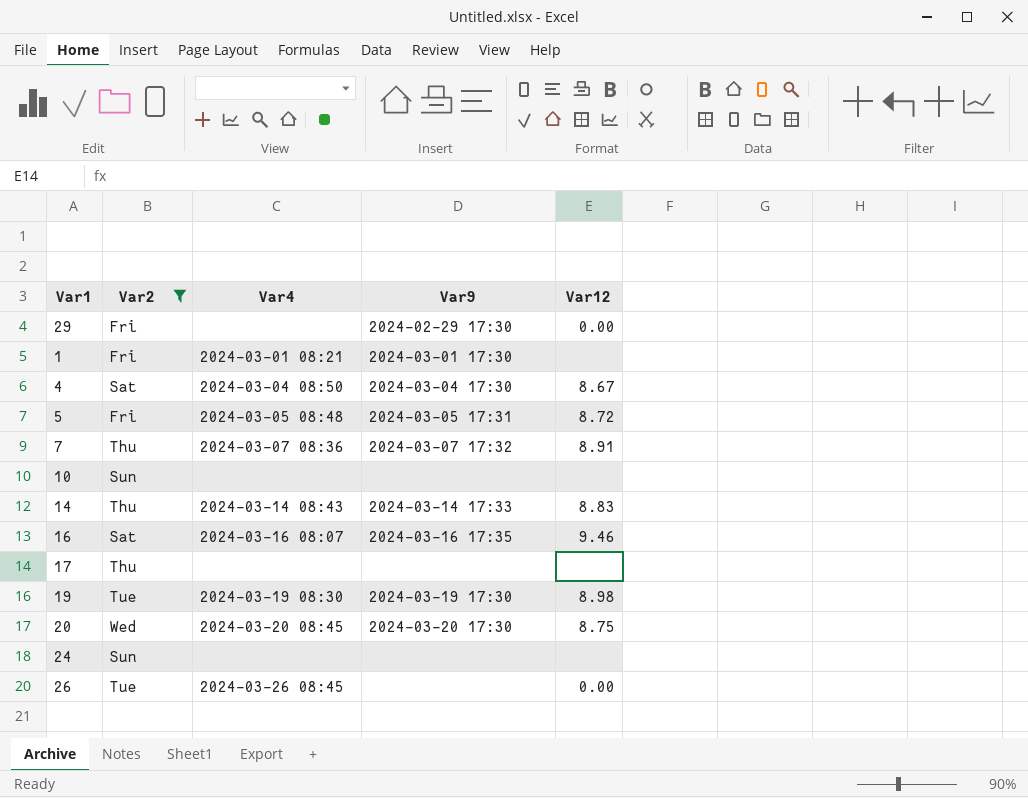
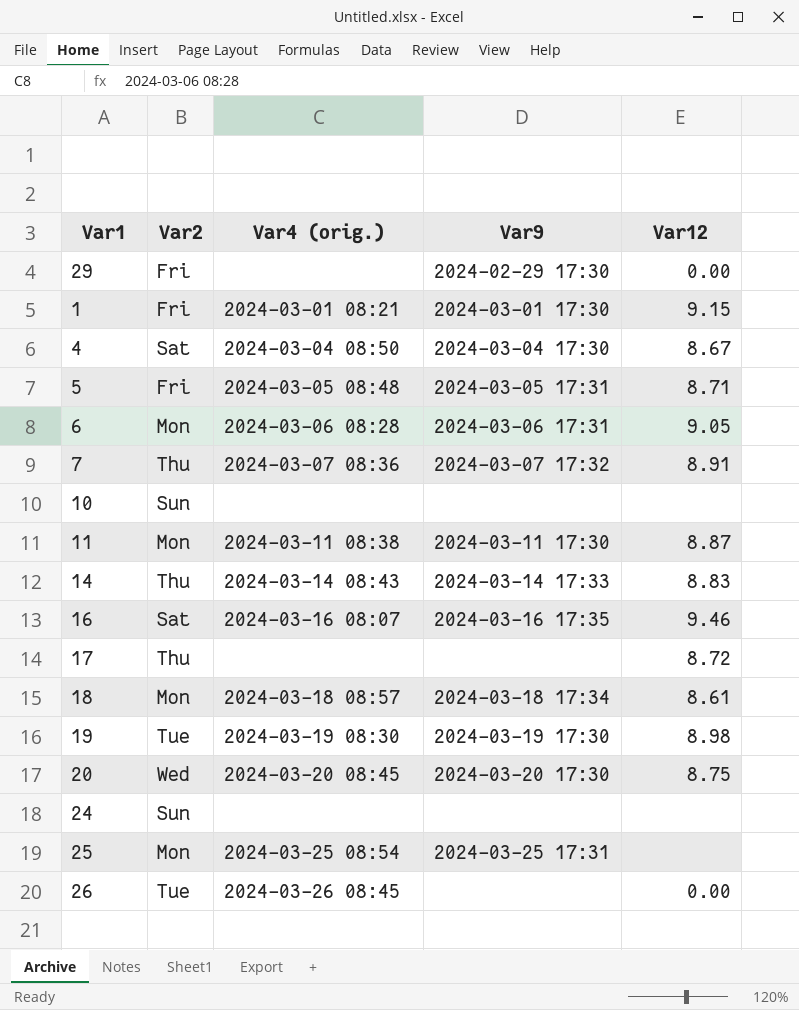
filter: Var2 != Mon -> none
column name: Var4 -> Var4 (orig.)
1 | Var12: none -> 9.15
5 | Var12: 8.72 -> 8.71
17 | Var12: none -> 8.72

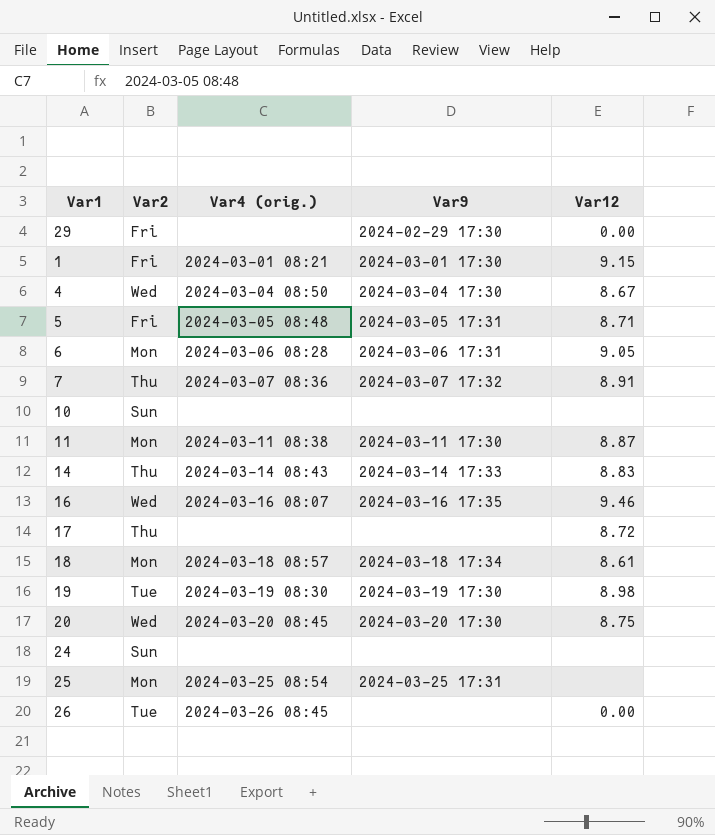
4 | Var2: Sat -> Wed
16 | Var2: Sat -> Wed

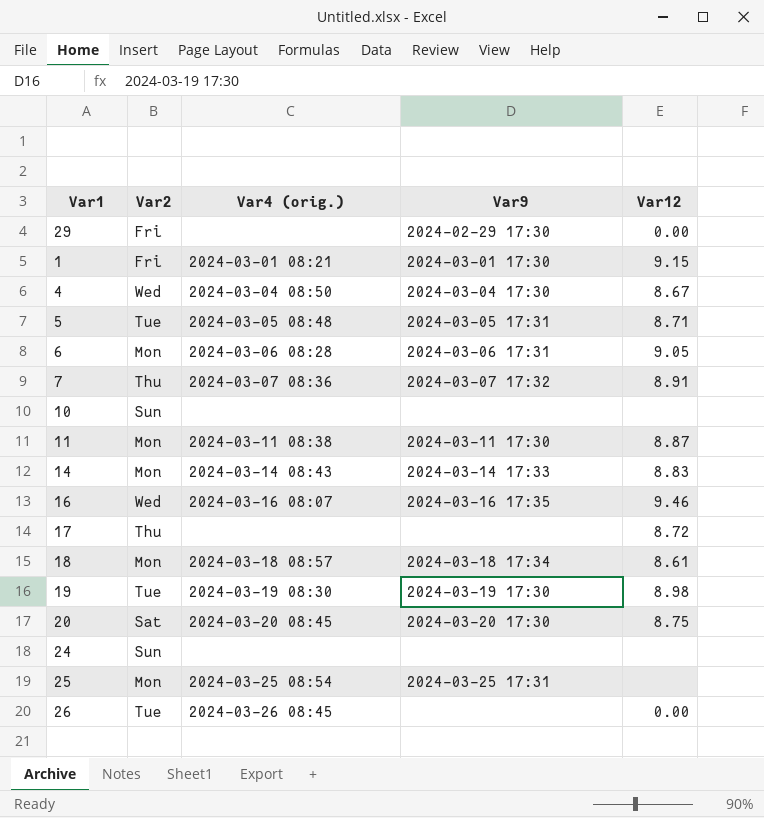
5 | Var2: Fri -> Tue
14 | Var2: Thu -> Mon
20 | Var2: Wed -> Sat

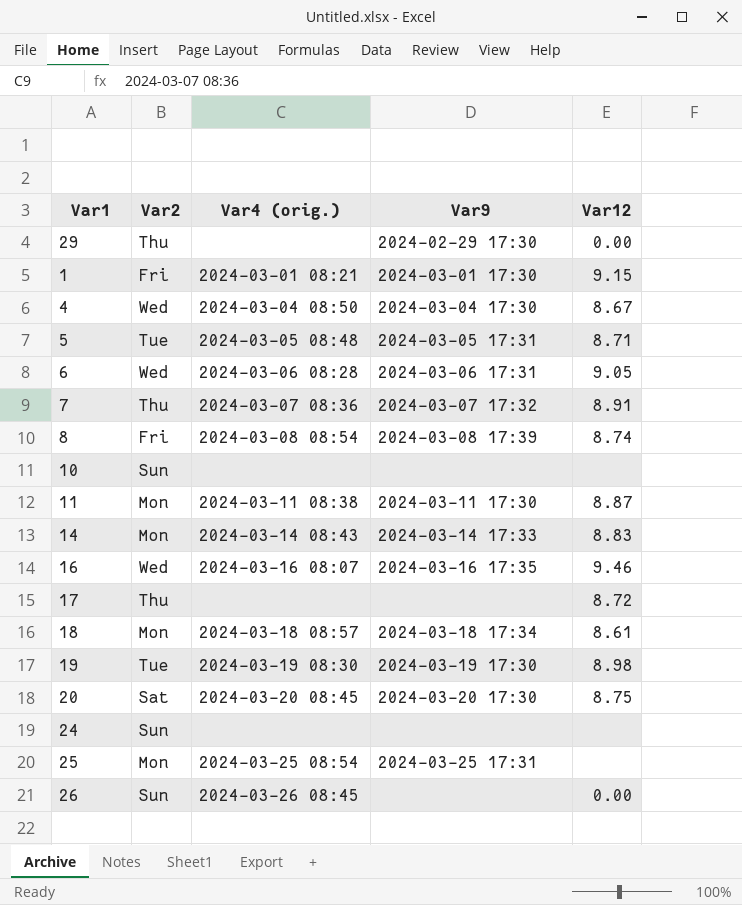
29 | Var2: Fri -> Thu
6 | Var2: Mon -> Wed
row 8: none -> Fri | 2024-03-08 08:54 | 2024-03-08 17:39 | 8.74
26 | Var2: Tue -> Sun

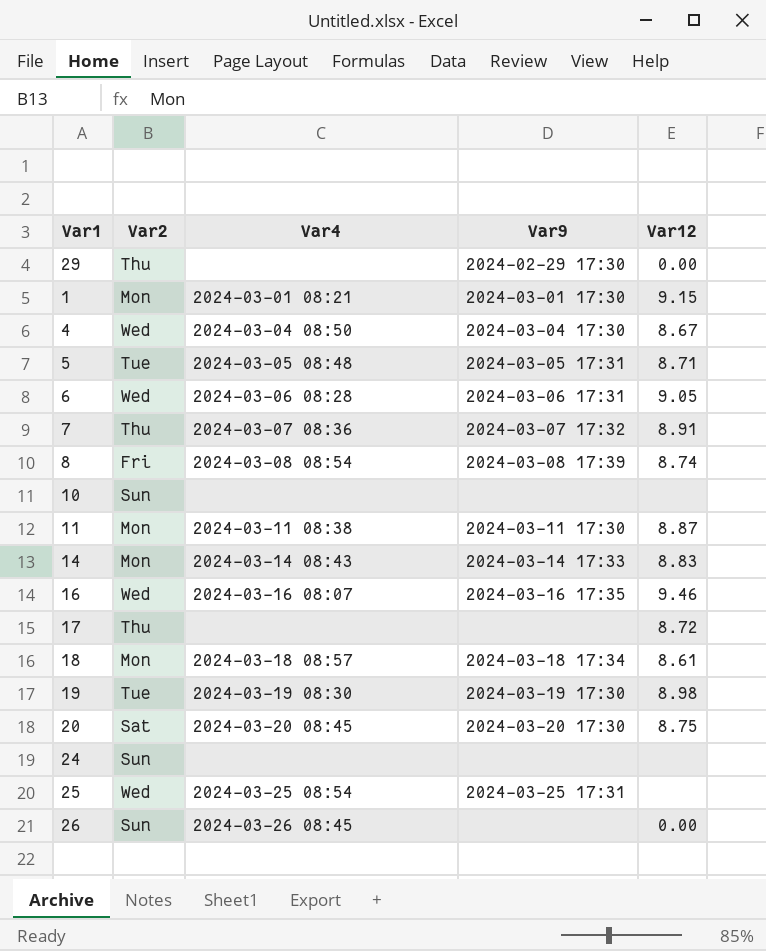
column name: Var4 (orig.) -> Var4
1 | Var2: Fri -> Mon
25 | Var2: Mon -> Wed

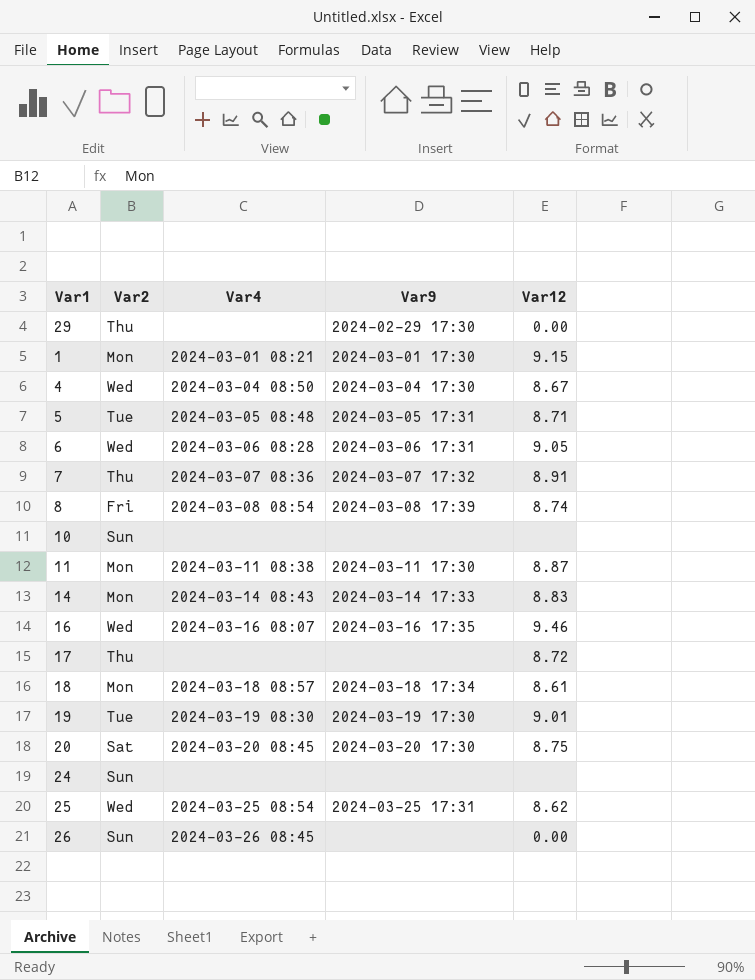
19 | Var12: 8.98 -> 9.01
25 | Var12: none -> 8.62

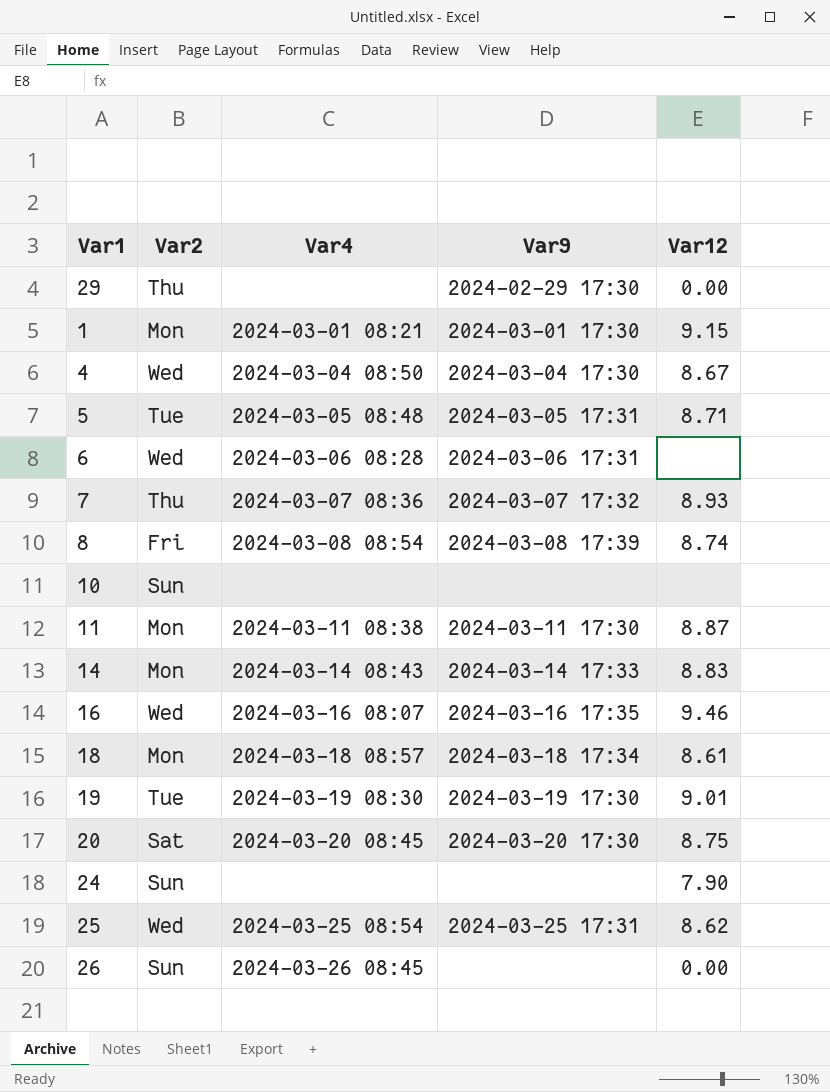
row 17: Thu | none | none | 8.72 -> none
6 | Var12: 9.05 -> none
7 | Var12: 8.91 -> 8.93
24 | Var12: none -> 7.90

